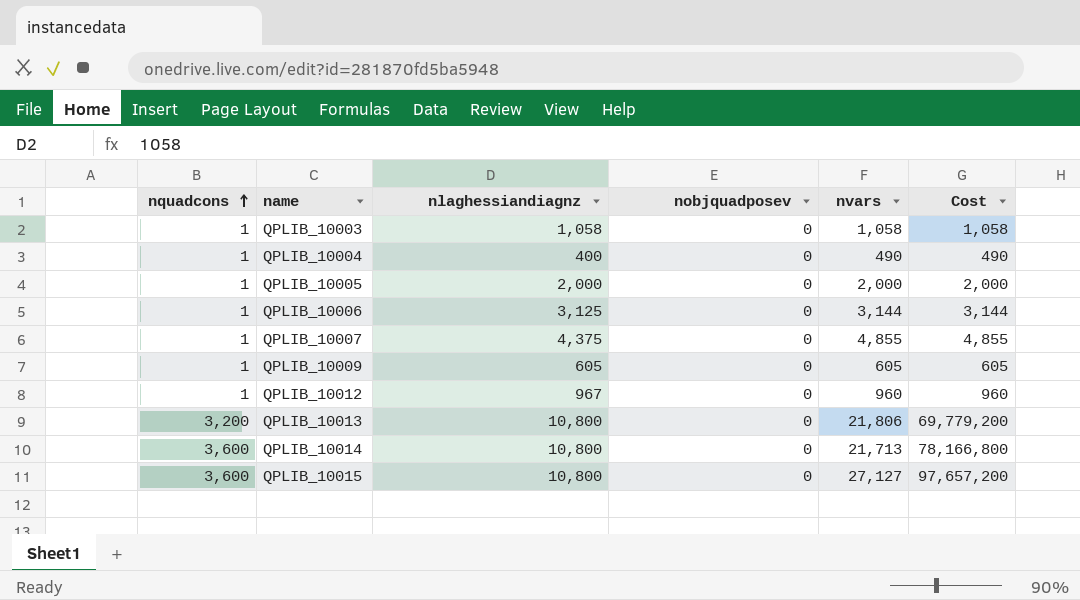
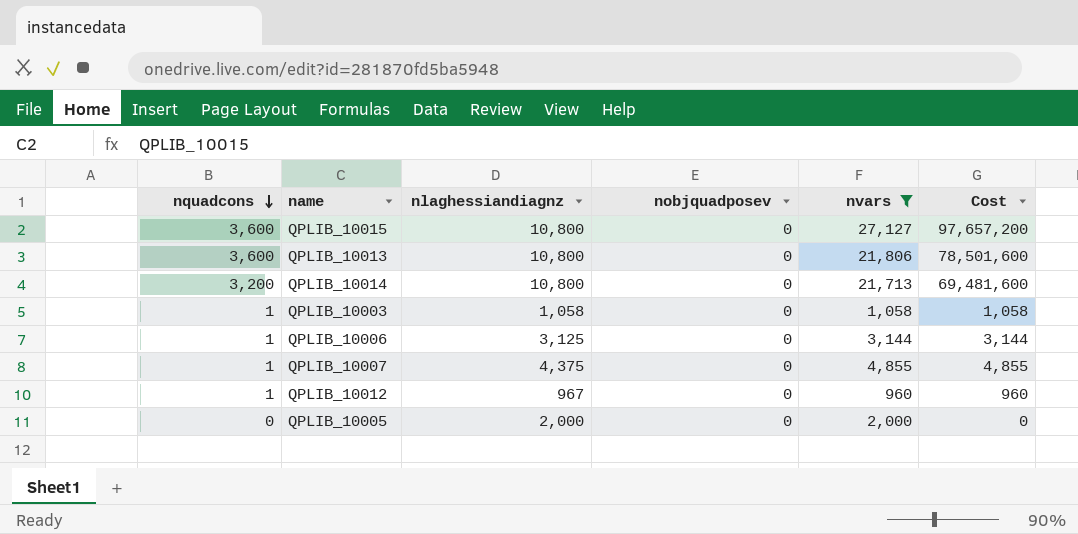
filter: none -> nvars >= 960
row order: nquadcons ascending -> nquadcons descending
QPLIB_10013 | nquadcons: 3,200 -> 3,600
QPLIB_10013 | Cost: 69,779,200 -> 78,501,600
QPLIB_10014 | nquadcons: 3,600 -> 3,200
QPLIB_10014 | Cost: 78,166,800 -> 69,481,600
QPLIB_10005 | nquadcons: 1 -> 0
QPLIB_10005 | Cost: 2,000 -> 0

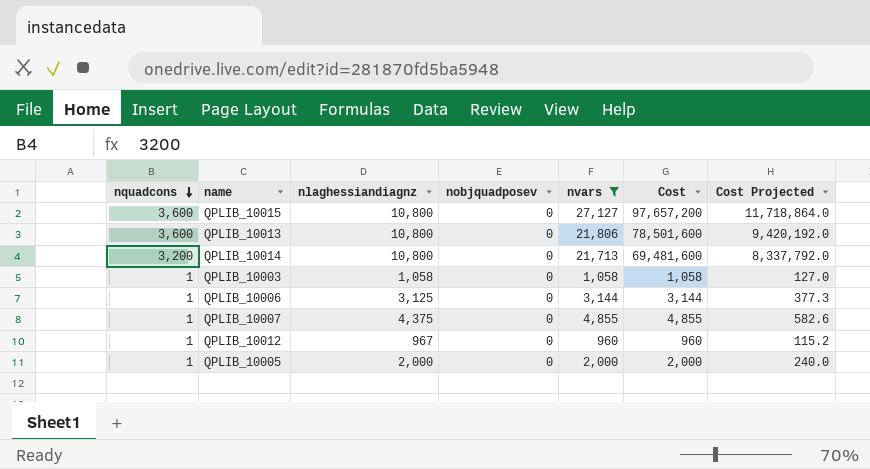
column Cost Projected | formula: none -> [Cost] * 0.12
QPLIB_10005 | nquadcons: 0 -> 1
QPLIB_10005 | Cost: 0 -> 2,000

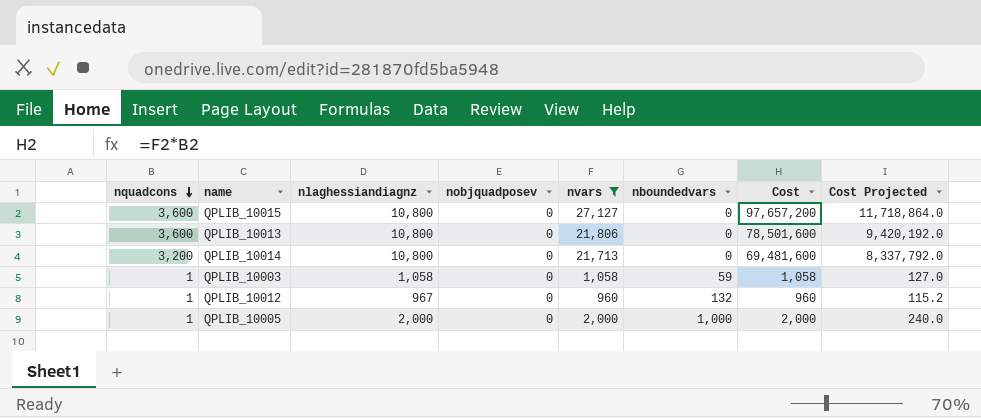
column nboundedvars | position: none -> 6
row QPLIB_10006: 1 | 3,125 | 0 | 3,144 | 3,144 | 377.3 -> none
row QPLIB_10007: 1 | 4,375 | 0 | 4,855 | 4,855 | 582.6 -> none

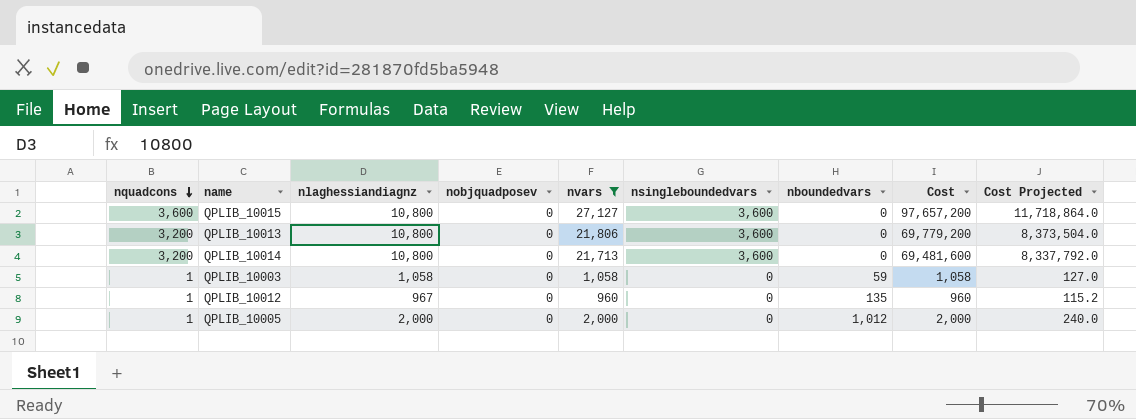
column nsingleboundedvars | position: none -> 6
QPLIB_10013 | nquadcons: 3,600 -> 3,200
QPLIB_10013 | Cost: 78,501,600 -> 69,779,200
QPLIB_10013 | Cost Projected: 9,420,192.0 -> 8,373,504.0
QPLIB_10012 | nboundedvars: 132 -> 135
QPLIB_10005 | nboundedvars: 1,000 -> 1,012

